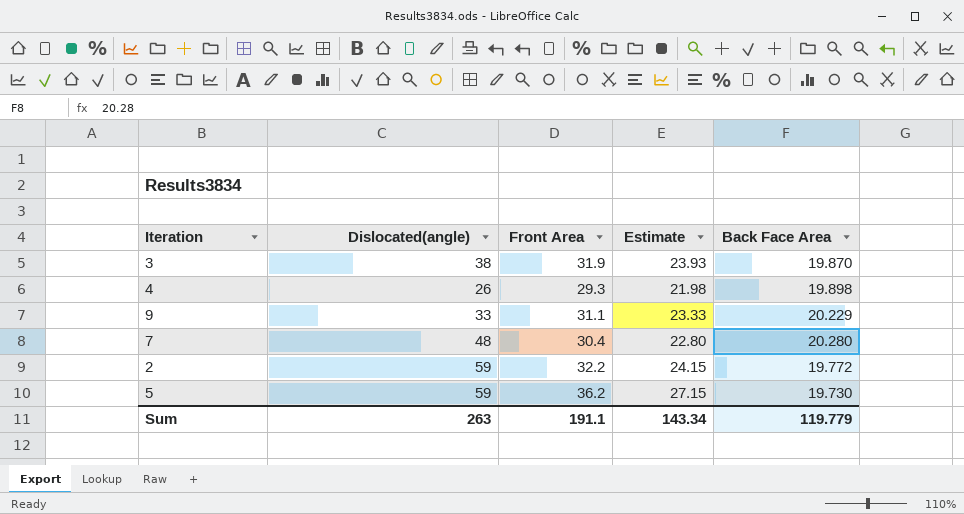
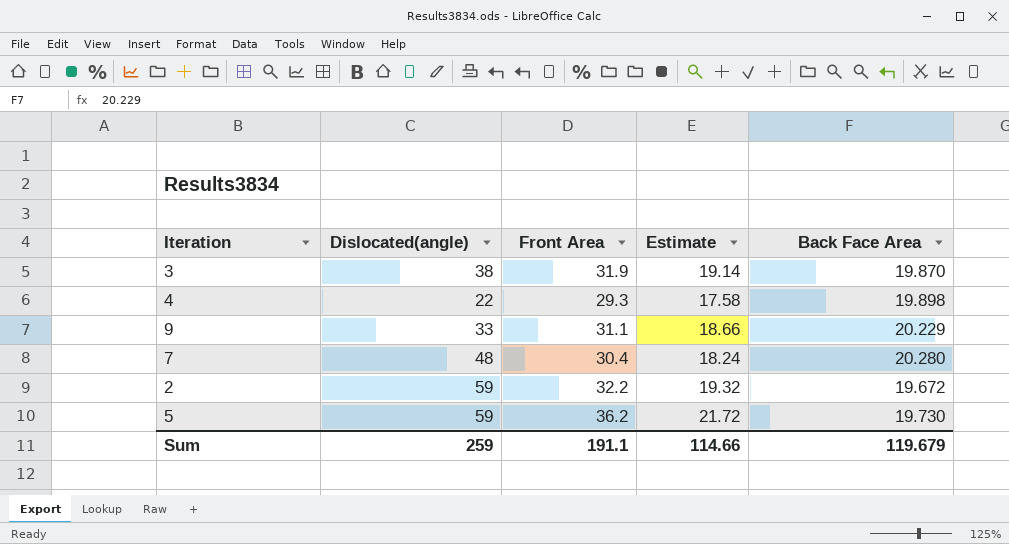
column Estimate | formula: [Front Area] * 0.75 -> [Front Area] * 0.6
4 | Dislocated(angle): 26 -> 22
2 | Back Face Area: 19.772 -> 19.672
Sum | Dislocated(angle): 263 -> 259
Sum | Estimate: 143.34 -> 114.66
Sum | Back Face Area: 119.779 -> 119.679

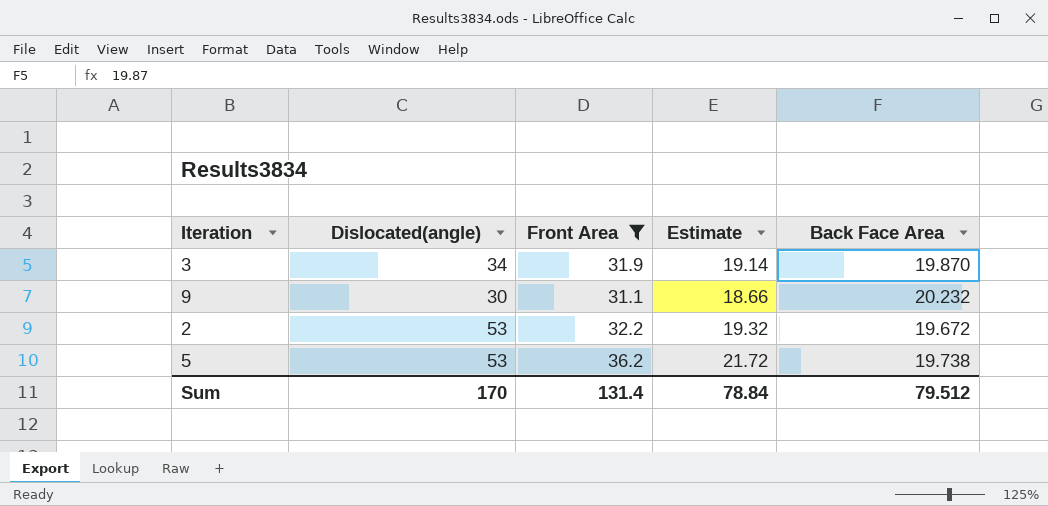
filter: none -> Front Area >= 31.1
3 | Dislocated(angle): 38 -> 34
9 | Dislocated(angle): 33 -> 30
9 | Back Face Area: 20.229 -> 20.232
2 | Dislocated(angle): 59 -> 53
5 | Dislocated(angle): 59 -> 53
5 | Back Face Area: 19.730 -> 19.738
Sum | Dislocated(angle): 259 -> 170
Sum | Front Area: 191.1 -> 131.4
Sum | Estimate: 114.66 -> 78.84
Sum | Back Face Area: 119.679 -> 79.512

